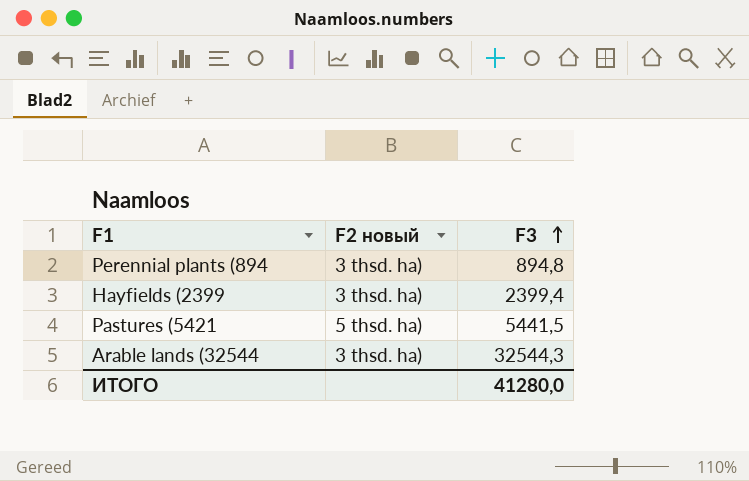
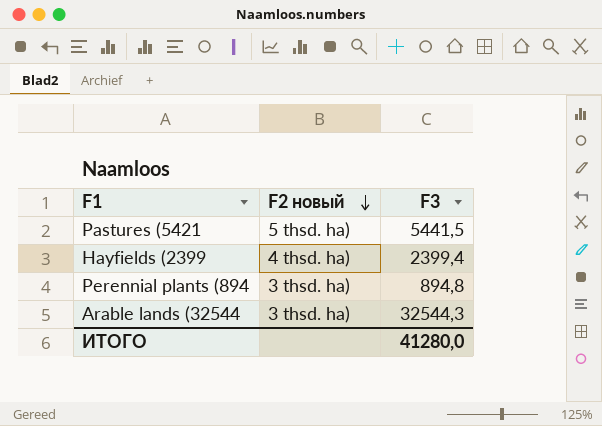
row order: F3 ascending -> F2 новый descending
Hayfields (2399 | F2 новый: 3 thsd. ha) -> 4 thsd. ha)

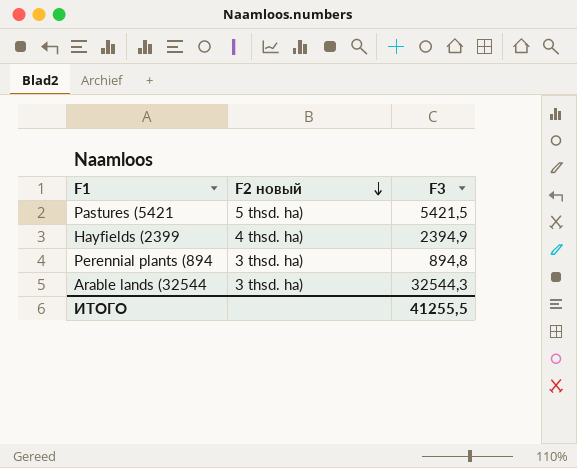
Pastures (5421 | F3: 5441,5 -> 5421,5
Hayfields (2399 | F3: 2399,4 -> 2394,9
ИТОГО | F3: 41280,0 -> 41255,5

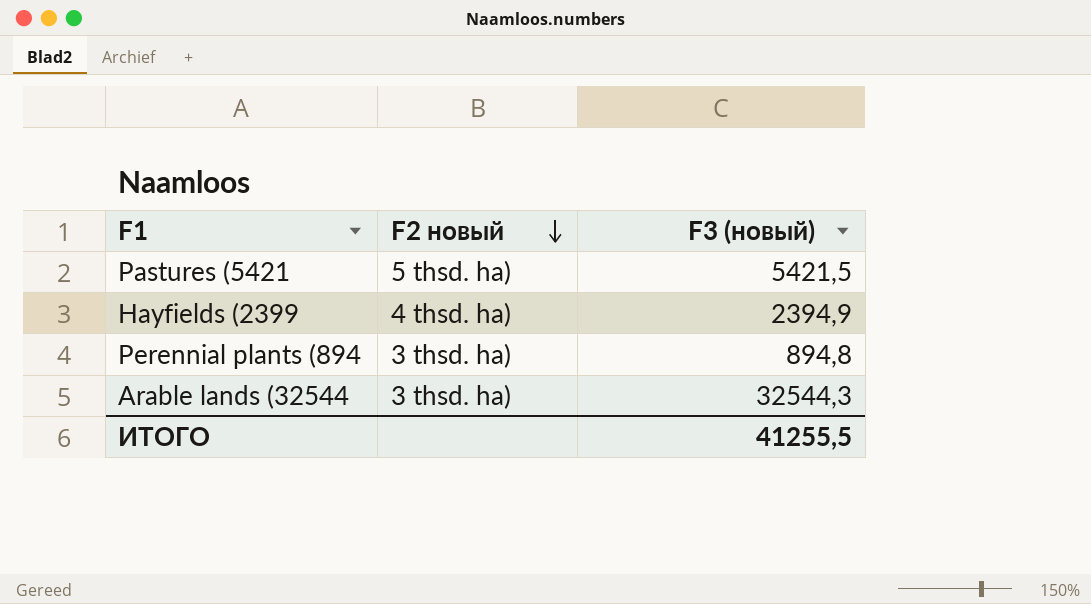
column name: F3 -> F3 (новый)

